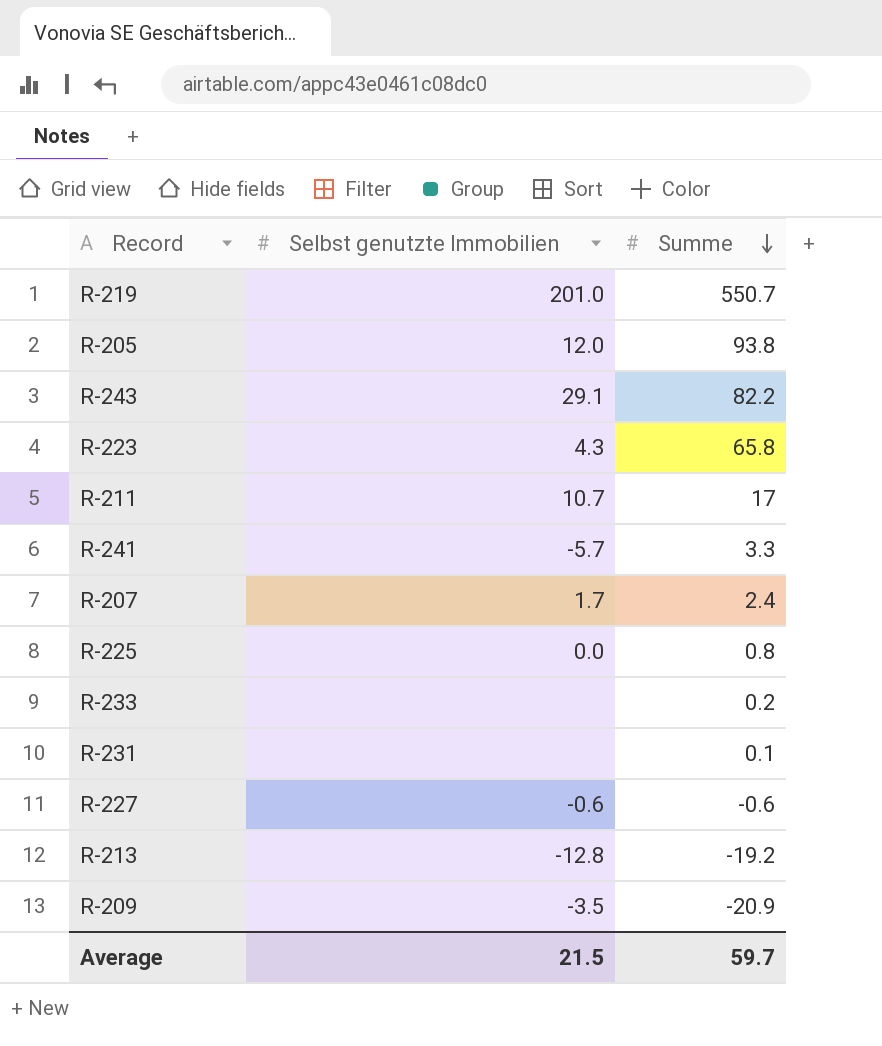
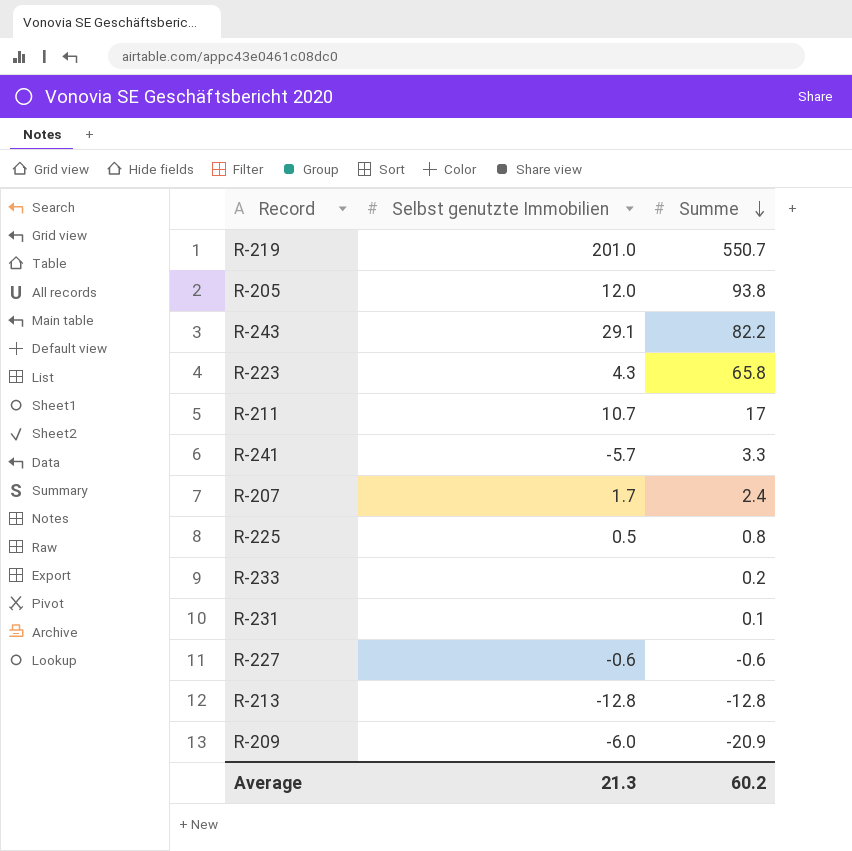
R-225 | Selbst genutzte Immobilien: 0.0 -> 0.5
R-213 | Summe: -19.2 -> -12.8
R-209 | Selbst genutzte Immobilien: -3.5 -> -6.0
Average | Selbst genutzte Immobilien: 21.5 -> 21.3
Average | Summe: 59.7 -> 60.2

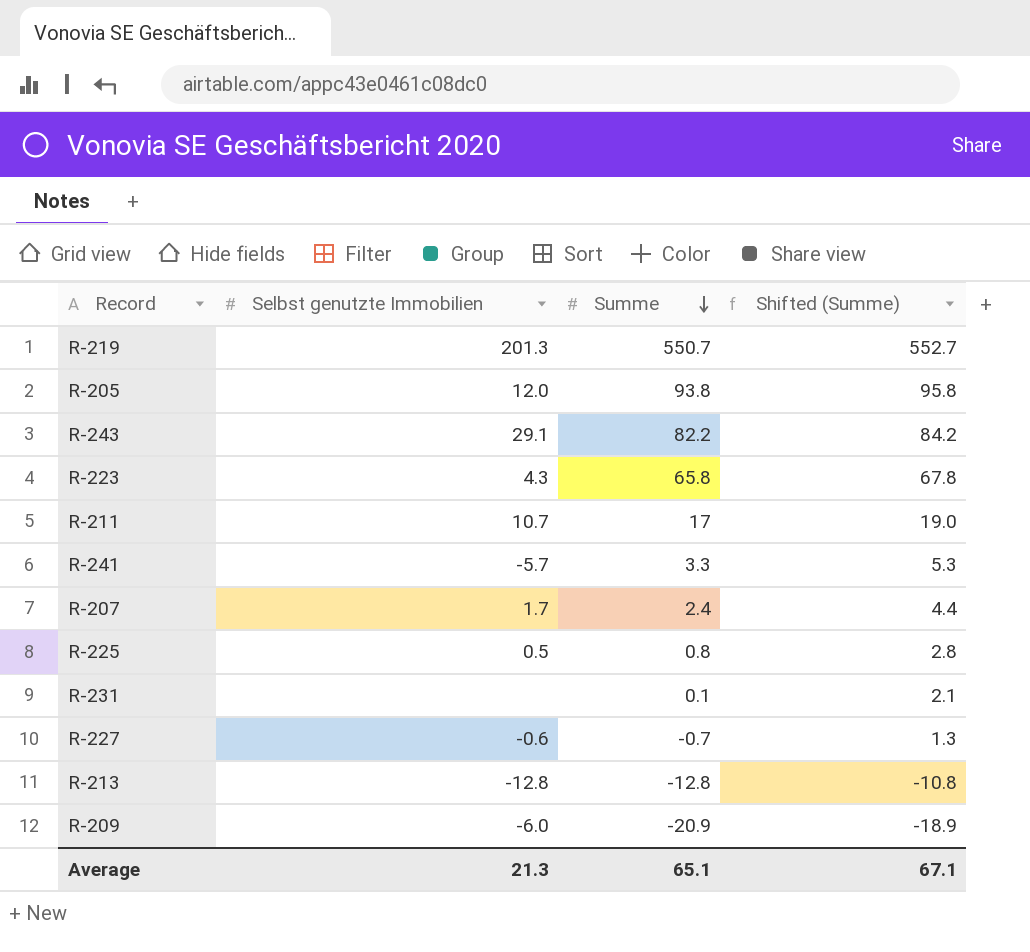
column Shifted (Summe) | formula: none -> [Summe] + 2
row R-233: none | 0.2 -> none
R-219 | Selbst genutzte Immobilien: 201.0 -> 201.3
R-227 | Summe: -0.6 -> -0.7
Average | Summe: 60.2 -> 65.1

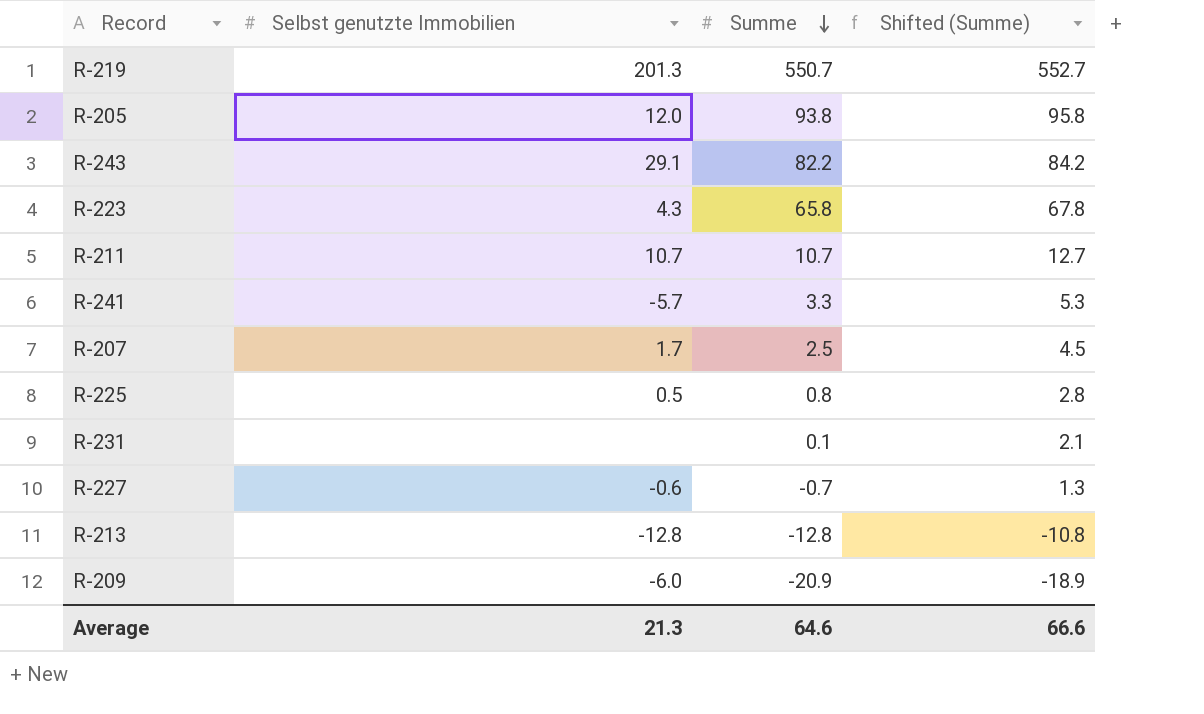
R-211 | Summe: 17 -> 10.7
R-211 | Shifted (Summe): 19.0 -> 12.7
R-207 | Summe: 2.4 -> 2.5
R-207 | Shifted (Summe): 4.4 -> 4.5
Average | Summe: 65.1 -> 64.6
Average | Shifted (Summe): 67.1 -> 66.6

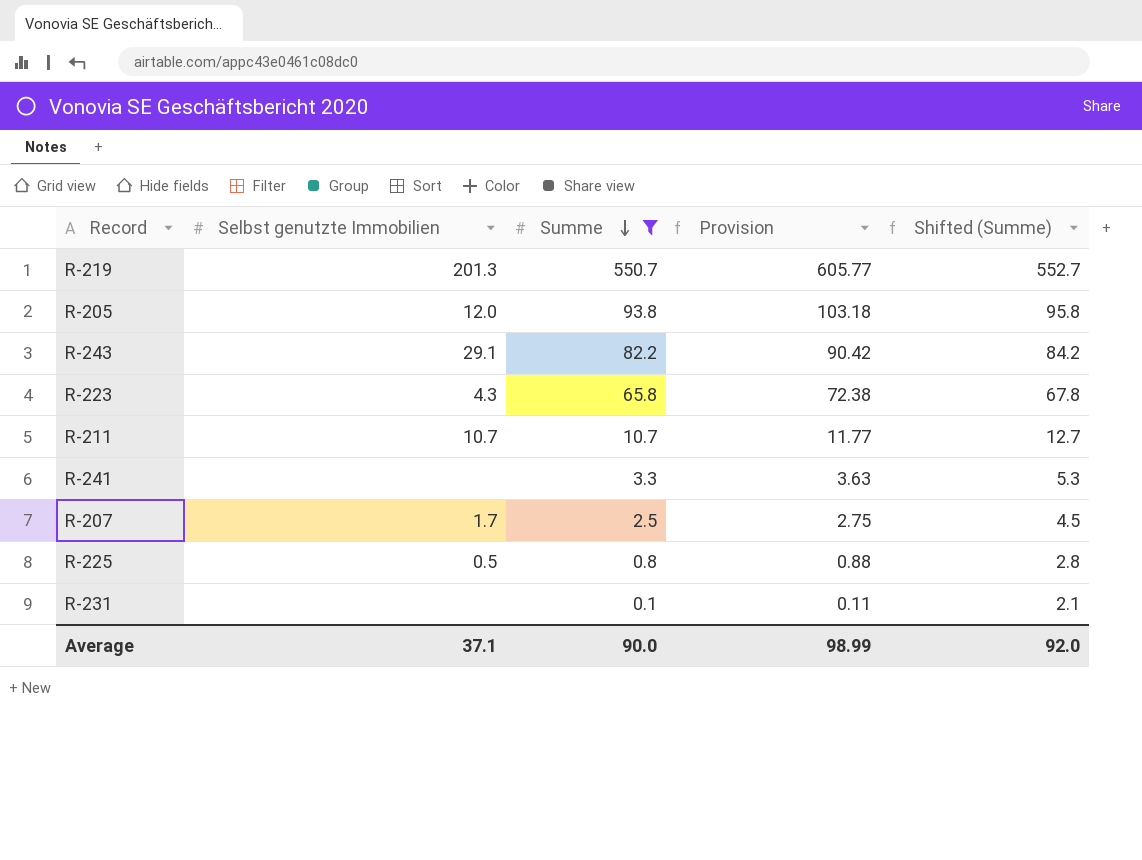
filter: none -> Summe >= 0.1
column Provision | formula: none -> [Summe] * 1.1
R-241 | Selbst genutzte Immobilien: -5.7 -> none
Average | Selbst genutzte Immobilien: 21.3 -> 37.1
Average | Summe: 64.6 -> 90.0
Average | Shifted (Summe): 66.6 -> 92.0

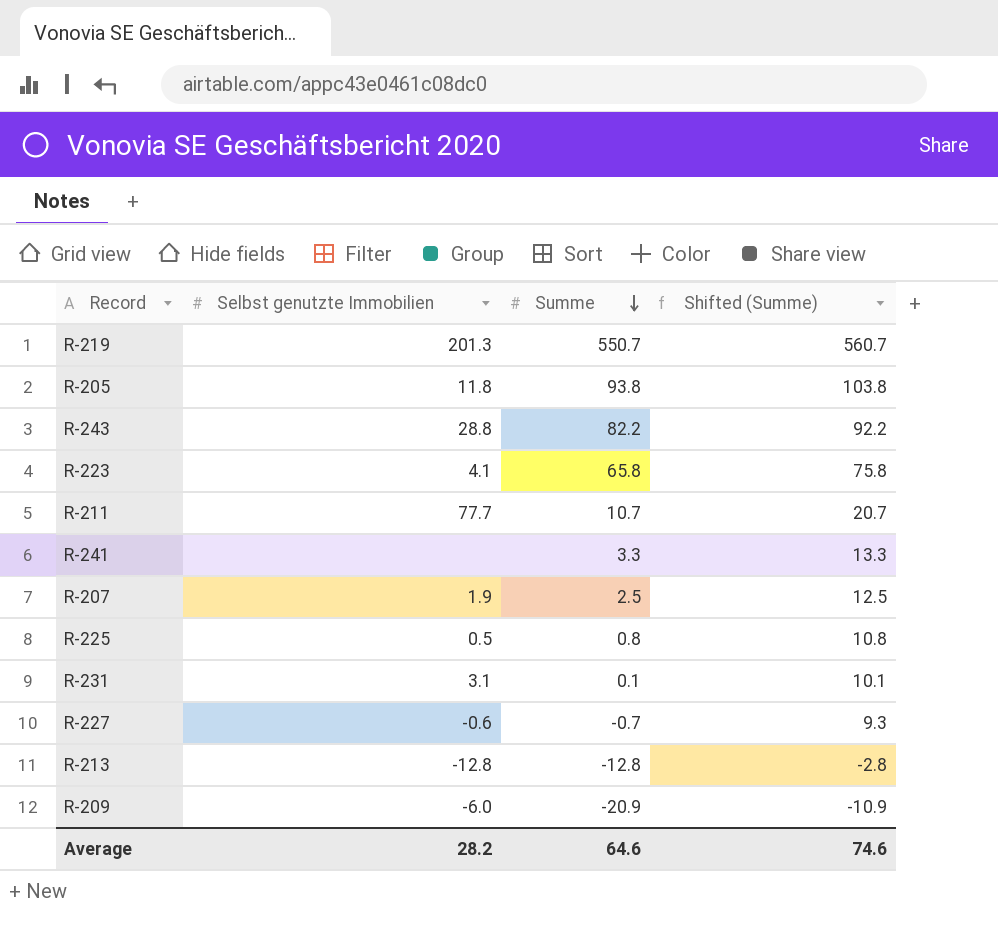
filter: Summe >= 0.1 -> none
column Provision | formula: [Summe] * 1.1 -> none
column Shifted (Summe) | formula: [Summe] + 2 -> [Summe] + 10
R-205 | Selbst genutzte Immobilien: 12.0 -> 11.8
R-243 | Selbst genutzte Immobilien: 29.1 -> 28.8
R-223 | Selbst genutzte Immobilien: 4.3 -> 4.1
R-211 | Selbst genutzte Immobilien: 10.7 -> 77.7
R-207 | Selbst genutzte Immobilien: 1.7 -> 1.9
R-231 | Selbst genutzte Immobilien: none -> 3.1
Average | Selbst genutzte Immobilien: 37.1 -> 28.2
Average | Summe: 90.0 -> 64.6
Average | Shifted (Summe): 92.0 -> 74.6

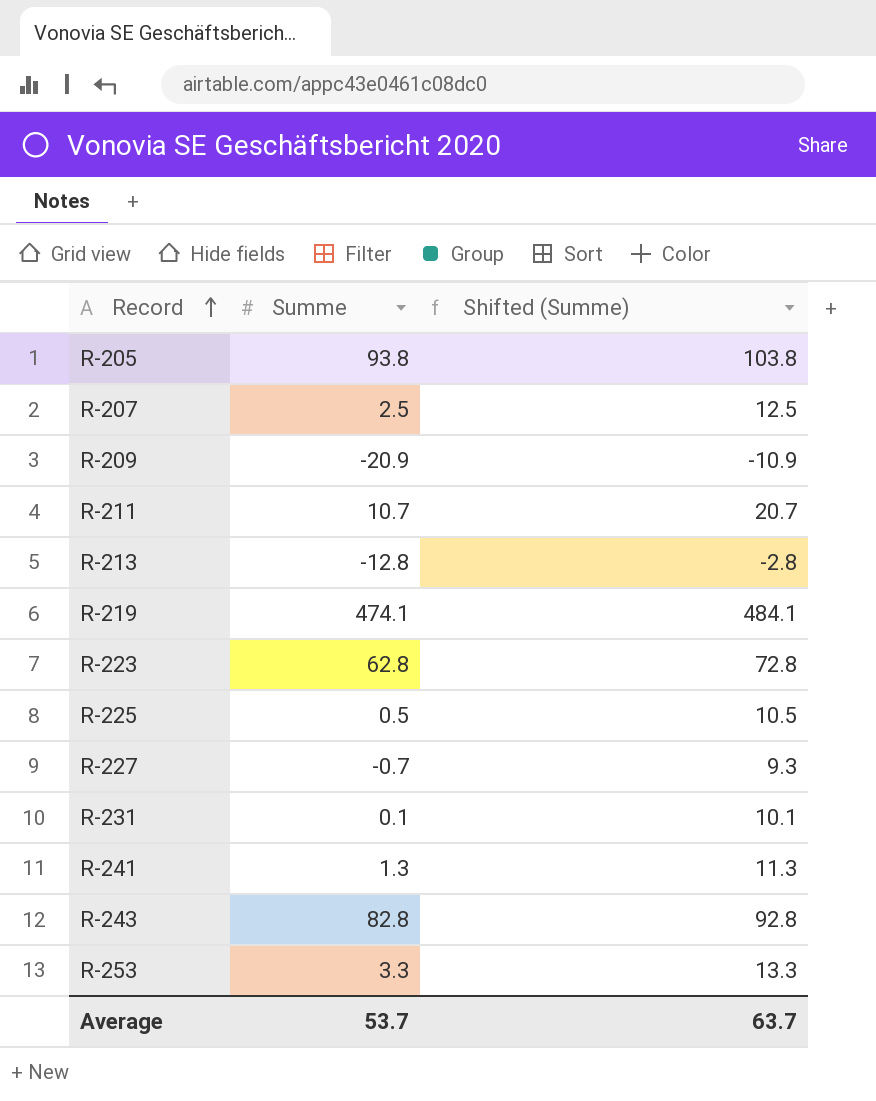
row order: Summe descending -> Record ascending
column Selbst genutzte Immobilien | position: 2 -> none
R-219 | Summe: 550.7 -> 474.1
R-219 | Shifted (Summe): 560.7 -> 484.1
R-223 | Summe: 65.8 -> 62.8
R-223 | Shifted (Summe): 75.8 -> 72.8
R-225 | Summe: 0.8 -> 0.5
R-225 | Shifted (Summe): 10.8 -> 10.5
R-241 | Summe: 3.3 -> 1.3
R-241 | Shifted (Summe): 13.3 -> 11.3
R-243 | Summe: 82.2 -> 82.8
R-243 | Shifted (Summe): 92.2 -> 92.8
row R-253: none -> 3.3 | 13.3
Average | Summe: 64.6 -> 53.7
Average | Shifted (Summe): 74.6 -> 63.7

